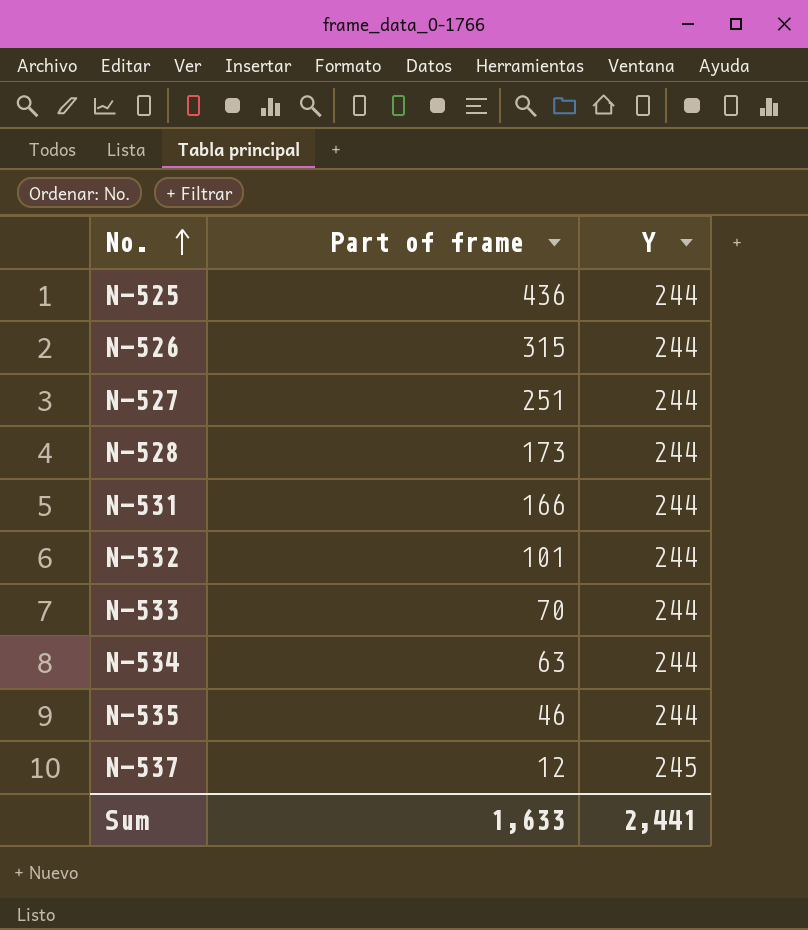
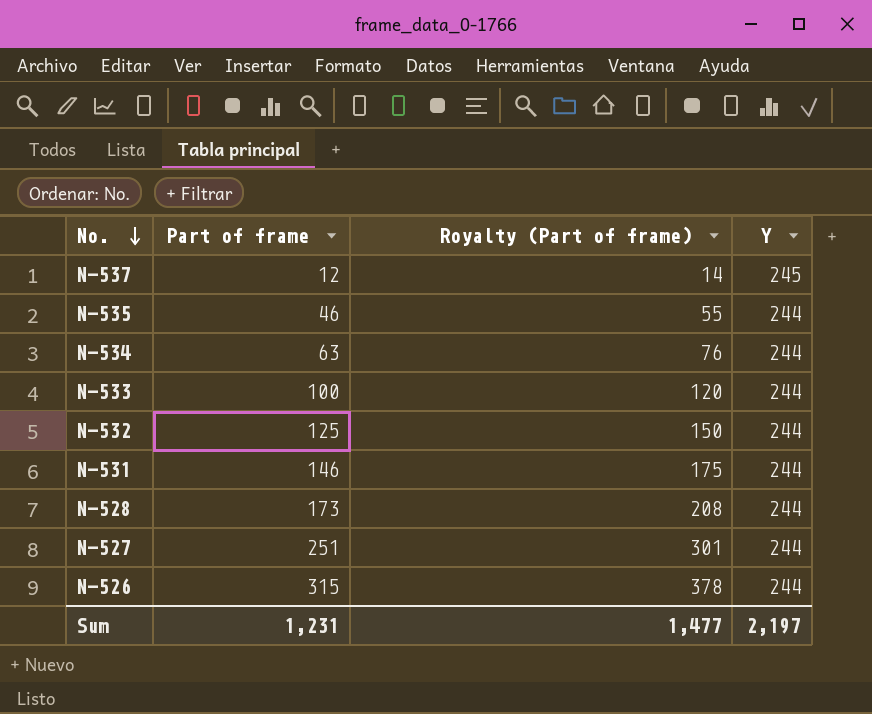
row order: No. ascending -> No. descending
column Royalty (Part of frame) | formula: none -> [Part of frame] * 1.2
row N-525: 436 | 244 -> none
N-533 | Part of frame: 70 -> 100
N-532 | Part of frame: 101 -> 125
N-531 | Part of frame: 166 -> 146
Sum | Part of frame: 1,633 -> 1,231
Sum | Y: 2,441 -> 2,197

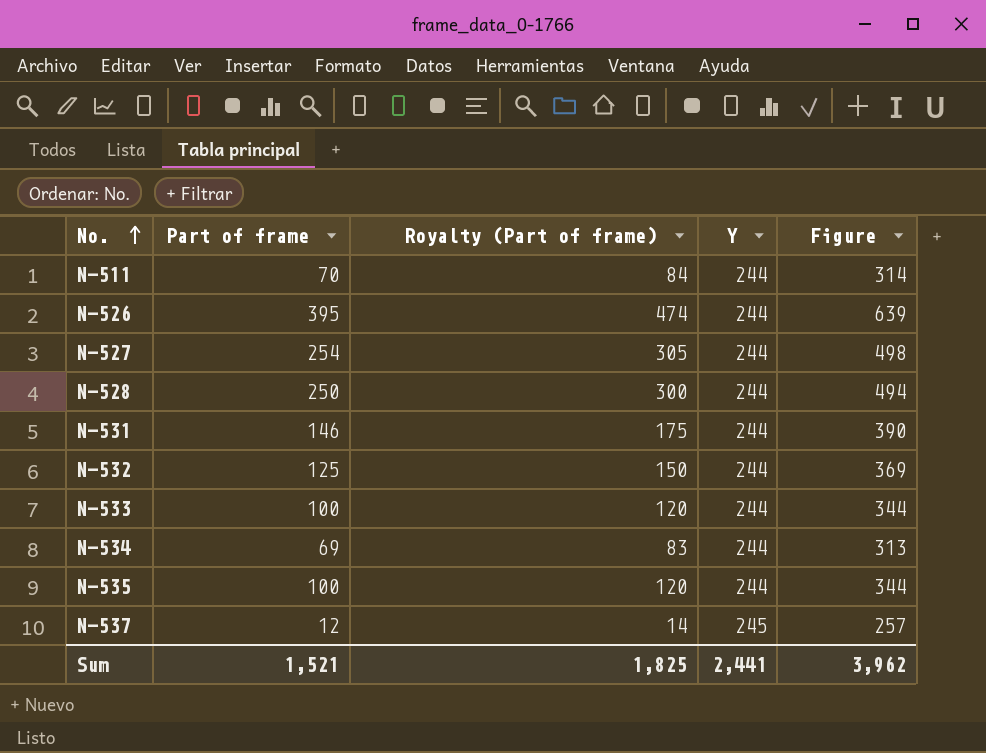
row order: No. descending -> No. ascending
column Figure | formula: none -> [Part of frame] + [Y]
row N-511: none -> 70 | 84 | 244 | 314
N-526 | Part of frame: 315 -> 395
N-526 | Royalty (Part of frame): 378 -> 474
N-527 | Part of frame: 251 -> 254
N-527 | Royalty (Part of frame): 301 -> 305
N-528 | Part of frame: 173 -> 250
N-528 | Royalty (Part of frame): 208 -> 300
N-534 | Part of frame: 63 -> 69
N-534 | Royalty (Part of frame): 76 -> 83
N-535 | Part of frame: 46 -> 100
N-535 | Royalty (Part of frame): 55 -> 120
Sum | Part of frame: 1,231 -> 1,521
Sum | Royalty (Part of frame): 1,477 -> 1,825
Sum | Y: 2,197 -> 2,441

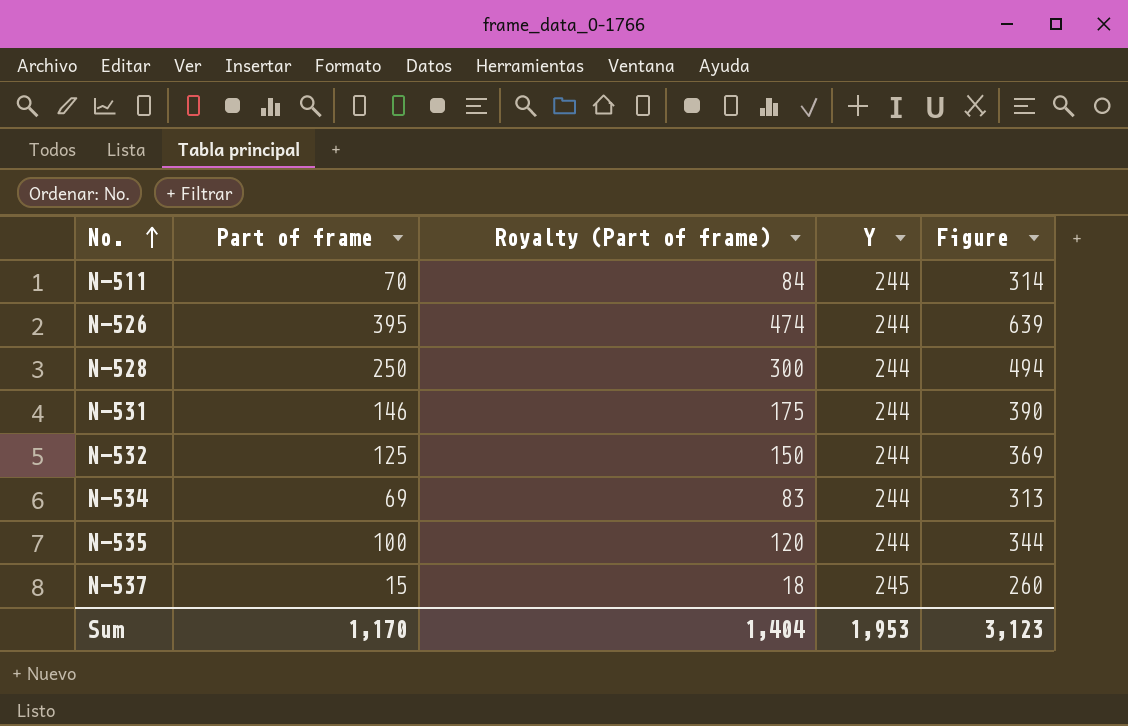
row N-527: 254 | 305 | 244 | 498 -> none
row N-533: 100 | 120 | 244 | 344 -> none
N-537 | Part of frame: 12 -> 15
N-537 | Royalty (Part of frame): 14 -> 18
N-537 | Figure: 257 -> 260
Sum | Part of frame: 1,521 -> 1,170
Sum | Royalty (Part of frame): 1,825 -> 1,404
Sum | Y: 2,441 -> 1,953
Sum | Figure: 3,962 -> 3,123

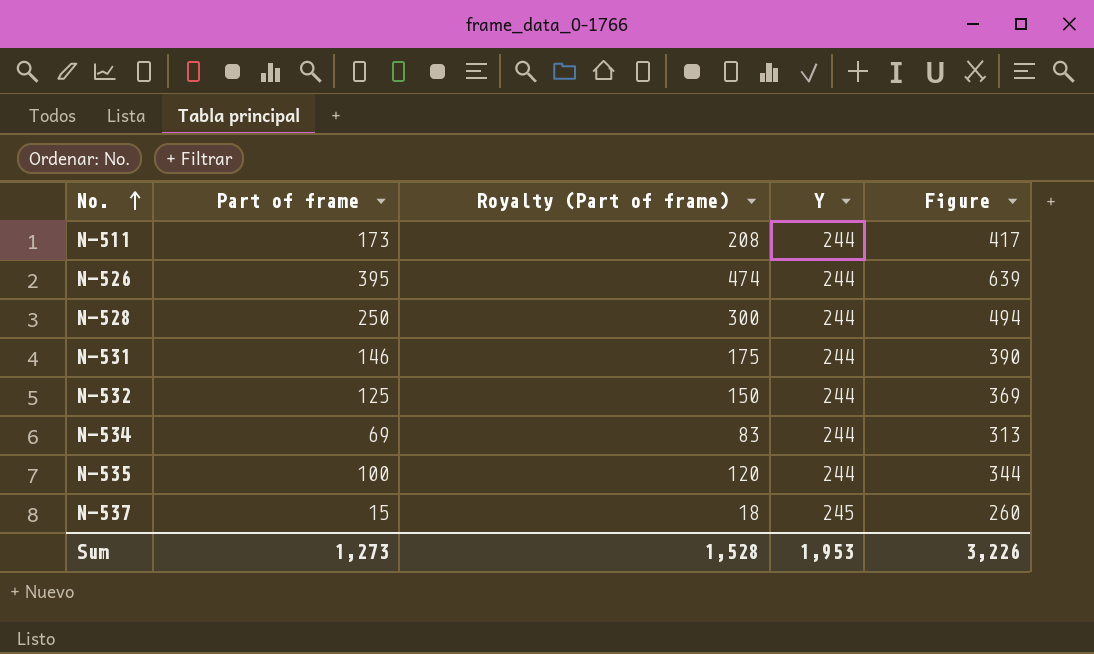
N-511 | Part of frame: 70 -> 173
N-511 | Royalty (Part of frame): 84 -> 208
N-511 | Figure: 314 -> 417
Sum | Part of frame: 1,170 -> 1,273
Sum | Royalty (Part of frame): 1,404 -> 1,528
Sum | Figure: 3,123 -> 3,226

